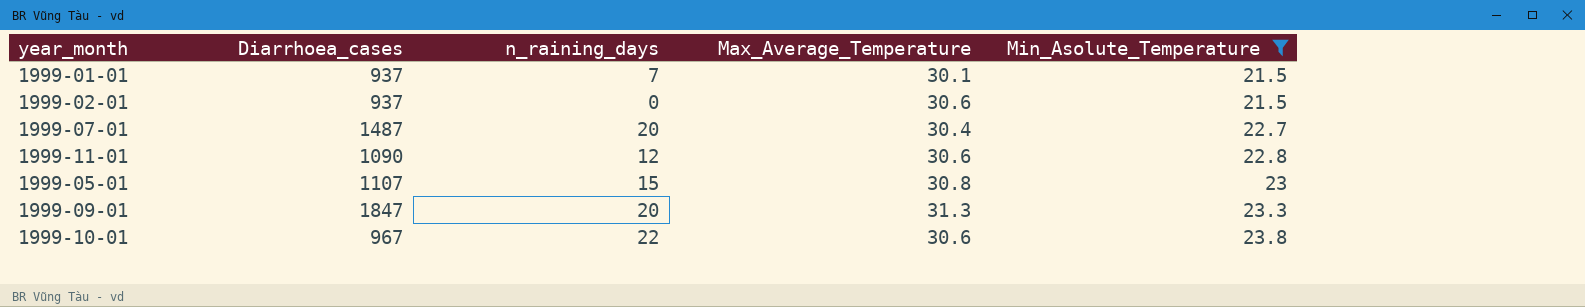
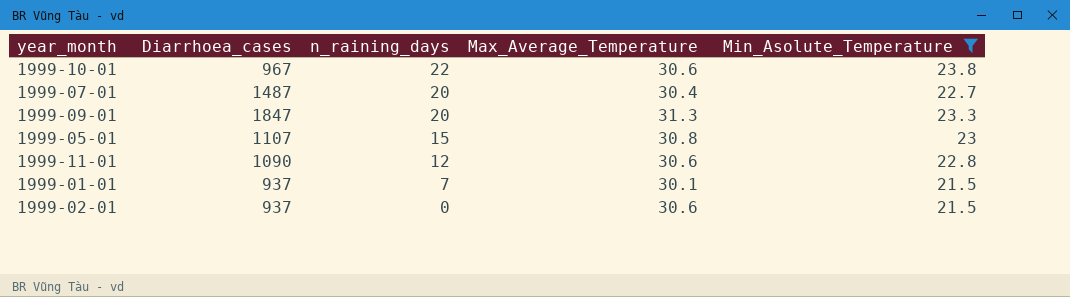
row order: Min_Asolute_Temperature ascending -> n_raining_days descending

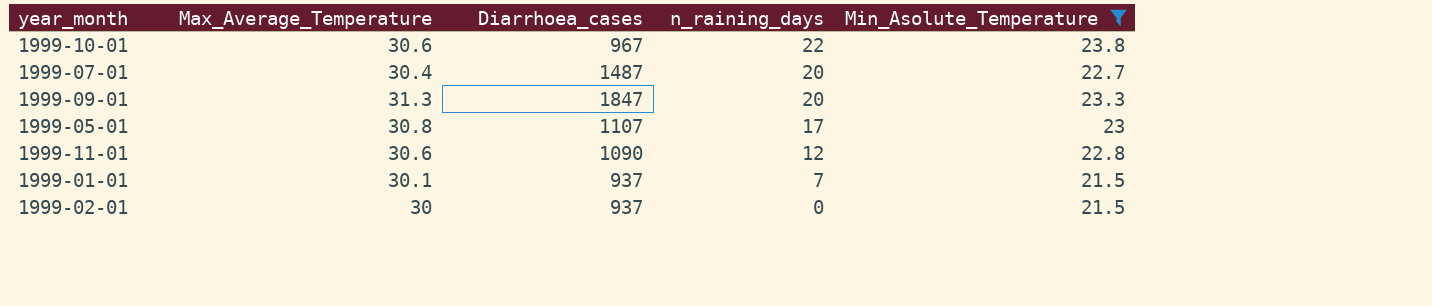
column Max_Average_Temperature | position: 4 -> 2
1999-05-01 | n_raining_days: 15 -> 17
1999-02-01 | Max_Average_Temperature: 30.6 -> 30

